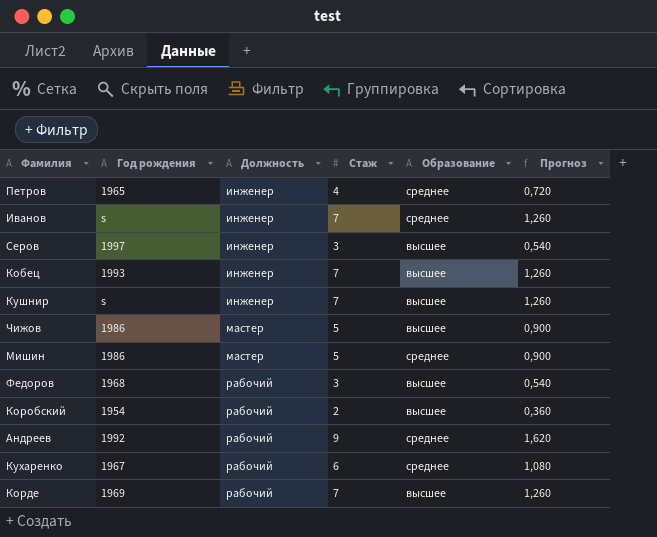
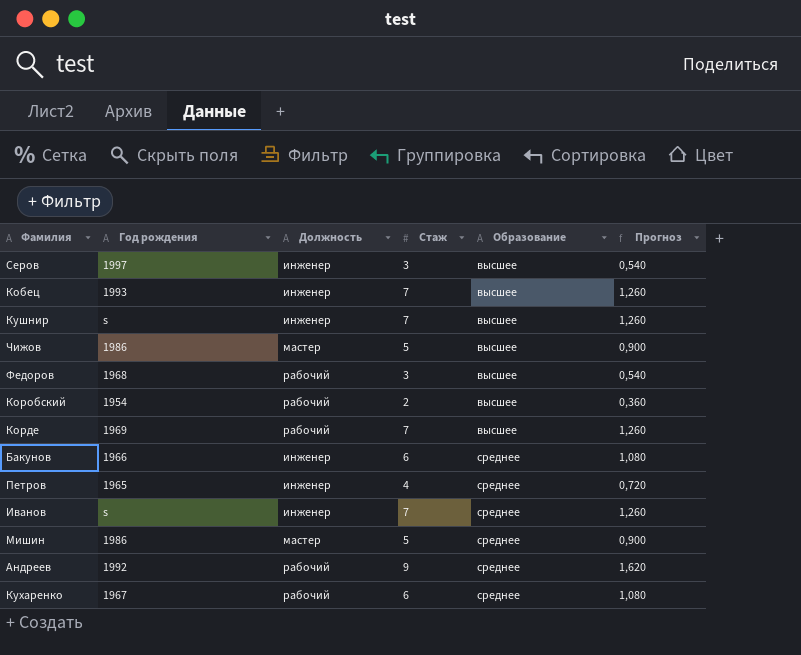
row order: Должность ascending -> Образование ascending
row Бакунов: none -> 1966 | инженер | 6 | среднее | 1,080

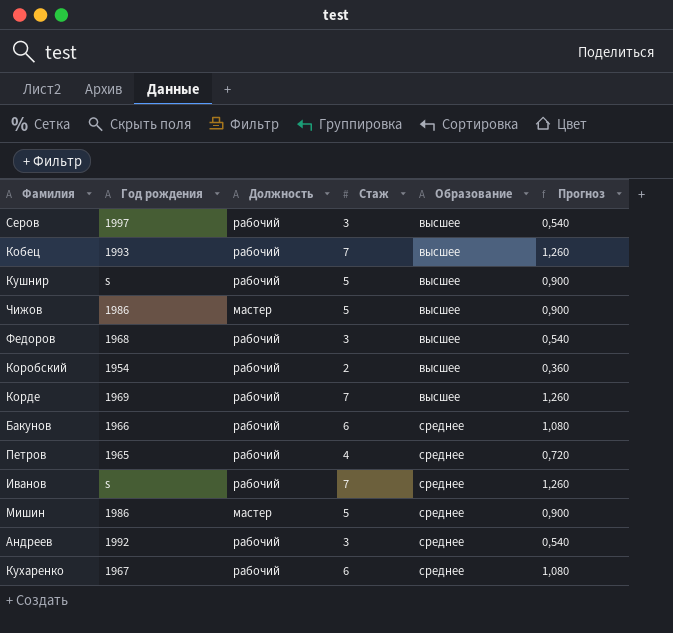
Серов | Должность: инженер -> рабочий
Кобец | Должность: инженер -> рабочий
Кушнир | Должность: инженер -> рабочий
Кушнир | Стаж: 7 -> 5
Кушнир | Прогноз: 1,260 -> 0,900
Бакунов | Должность: инженер -> рабочий
Петров | Должность: инженер -> рабочий
Иванов | Должность: инженер -> рабочий
Андреев | Стаж: 9 -> 3
Андреев | Прогноз: 1,620 -> 0,540

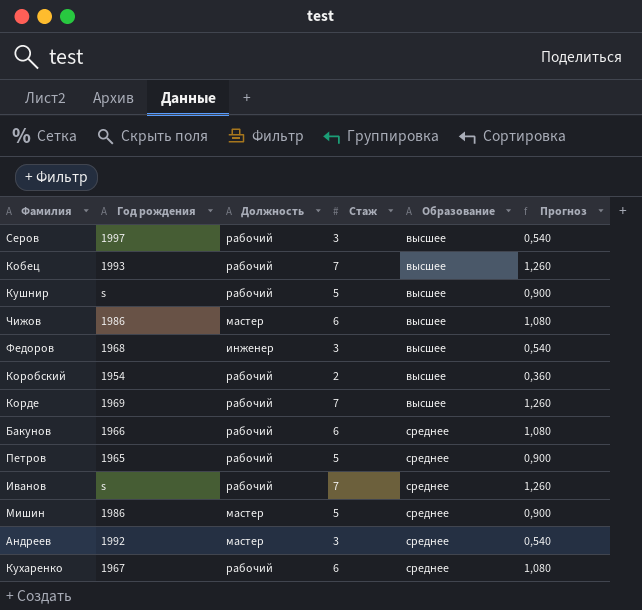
Чижов | Стаж: 5 -> 6
Чижов | Прогноз: 0,900 -> 1,080
Федоров | Должность: рабочий -> инженер
Петров | Стаж: 4 -> 5
Петров | Прогноз: 0,720 -> 0,900
Андреев | Должность: рабочий -> мастер

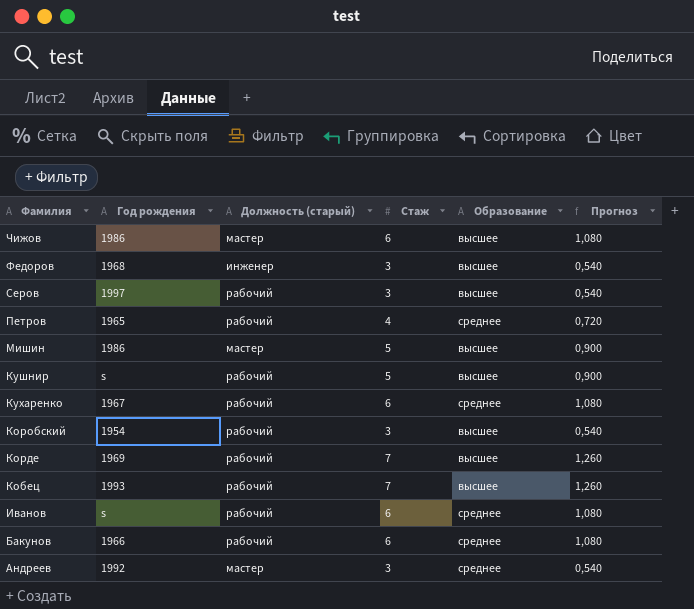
row order: Образование ascending -> Фамилия descending
column name: Должность -> Должность (старый)
Петров | Стаж: 5 -> 4
Петров | Прогноз: 0,900 -> 0,720
Мишин | Образование: среднее -> высшее
Коробский | Стаж: 2 -> 3
Коробский | Прогноз: 0,360 -> 0,540
Иванов | Стаж: 7 -> 6
Иванов | Прогноз: 1,260 -> 1,080

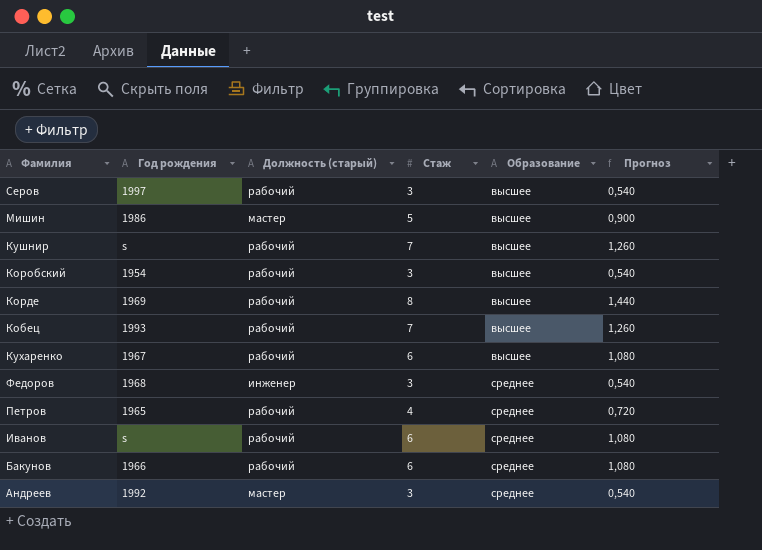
row order: Фамилия descending -> Образование ascending
row Чижов: 1986 | мастер | 6 | высшее | 1,080 -> none
Кушнир | Стаж: 5 -> 7
Кушнир | Прогноз: 0,900 -> 1,260
Корде | Стаж: 7 -> 8
Корде | Прогноз: 1,260 -> 1,440
Кухаренко | Образование: среднее -> высшее
Федоров | Образование: высшее -> среднее

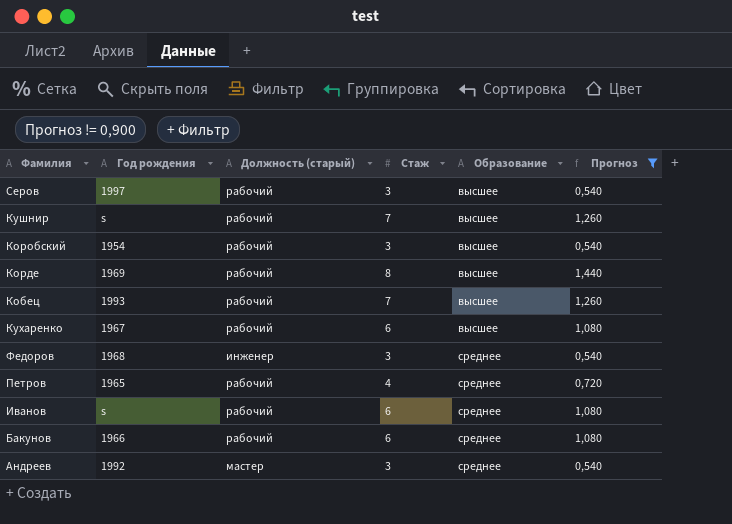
filter: none -> Прогноз != 0,900

